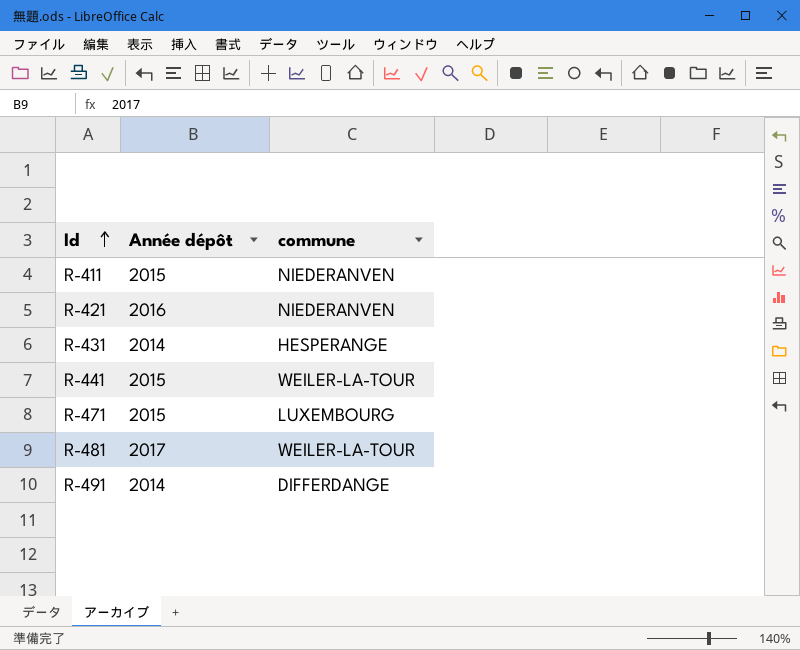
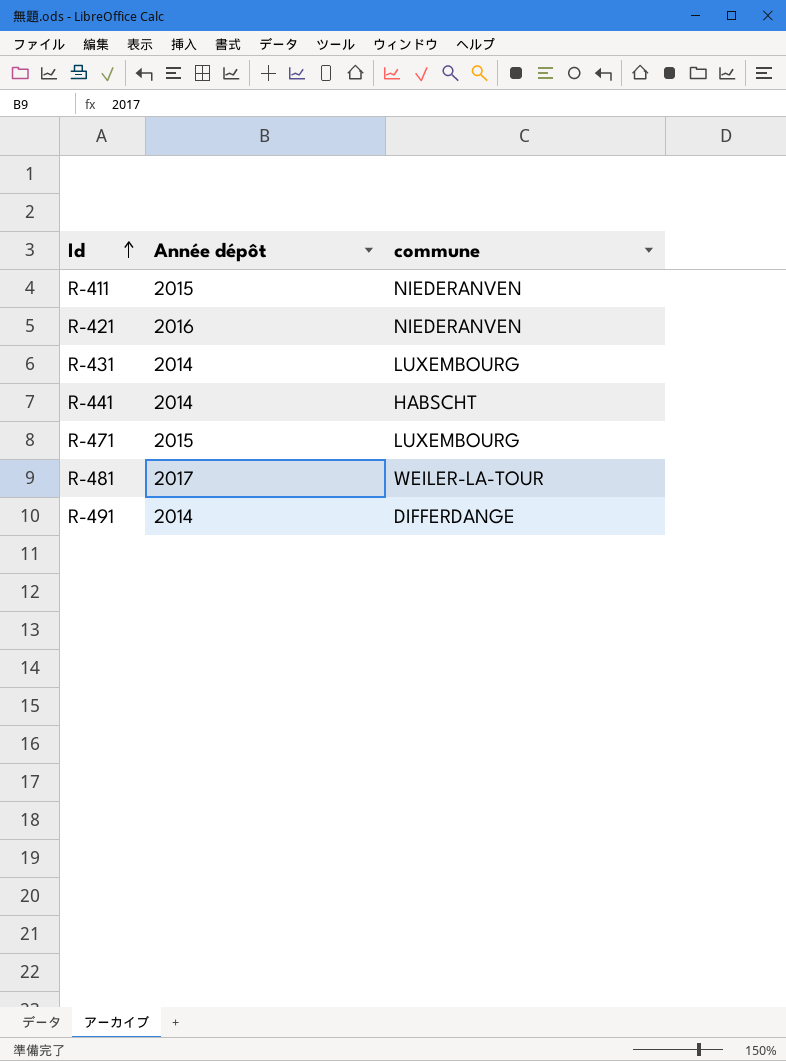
R-431 | commune: HESPERANGE -> LUXEMBOURG
R-441 | Année dépôt: 2015 -> 2014
R-441 | commune: WEILER-LA-TOUR -> HABSCHT

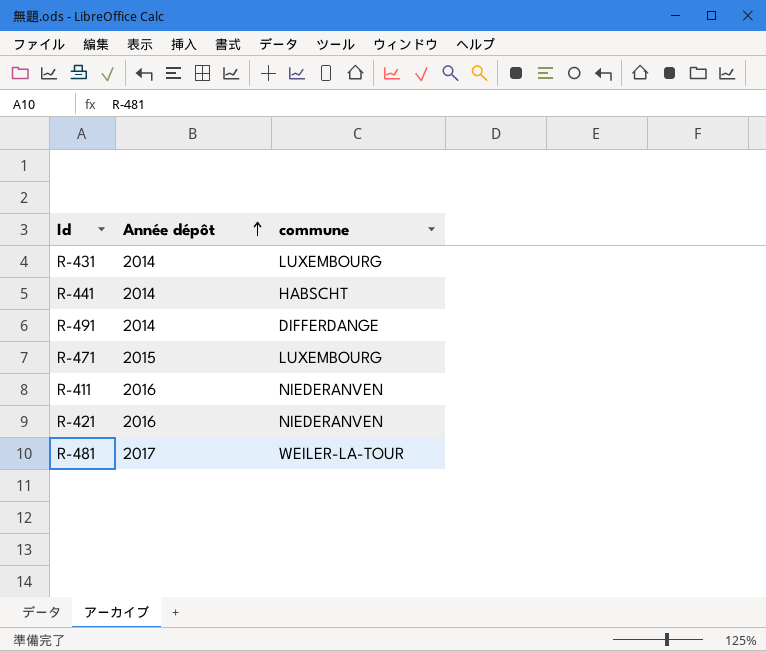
row order: Id ascending -> Année dépôt ascending
R-411 | Année dépôt: 2015 -> 2016

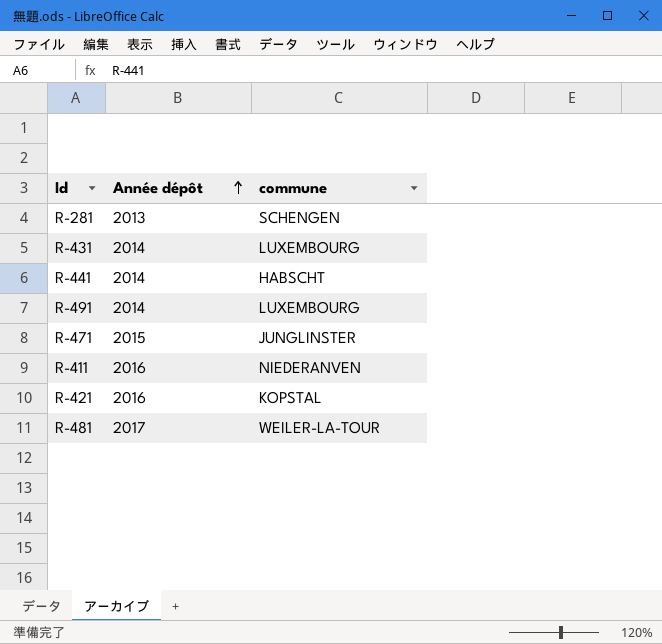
row R-281: none -> 2013 | SCHENGEN
R-491 | commune: DIFFERDANGE -> LUXEMBOURG
R-471 | commune: LUXEMBOURG -> JUNGLINSTER
R-421 | commune: NIEDERANVEN -> KOPSTAL

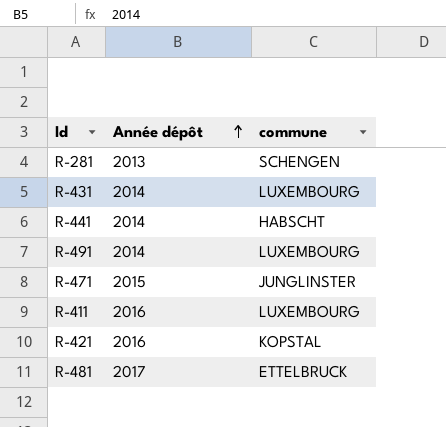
R-411 | commune: NIEDERANVEN -> LUXEMBOURG
R-481 | commune: WEILER-LA-TOUR -> ETTELBRUCK

